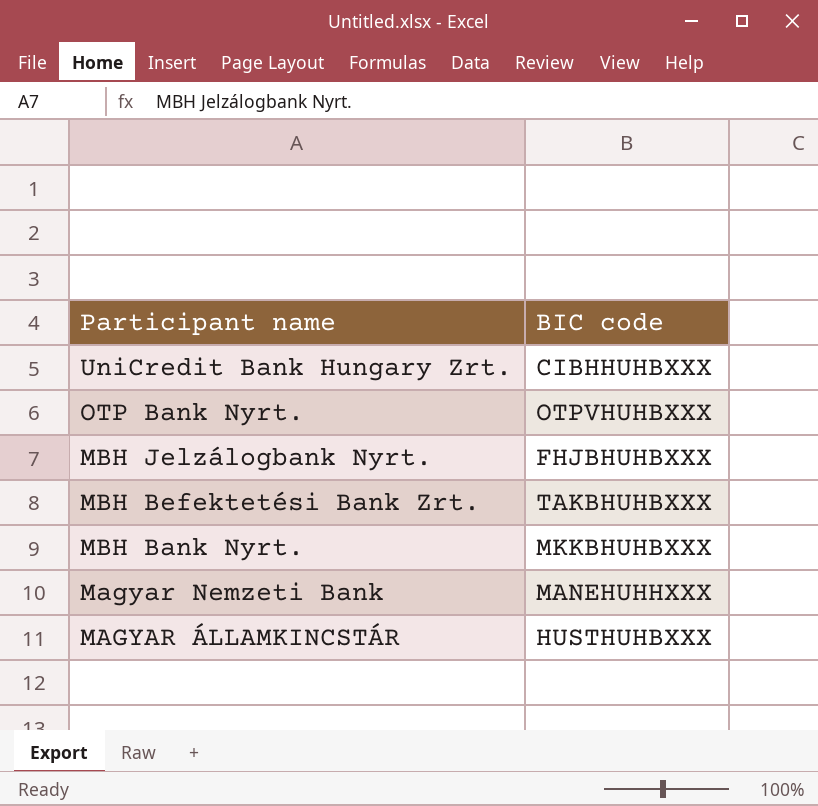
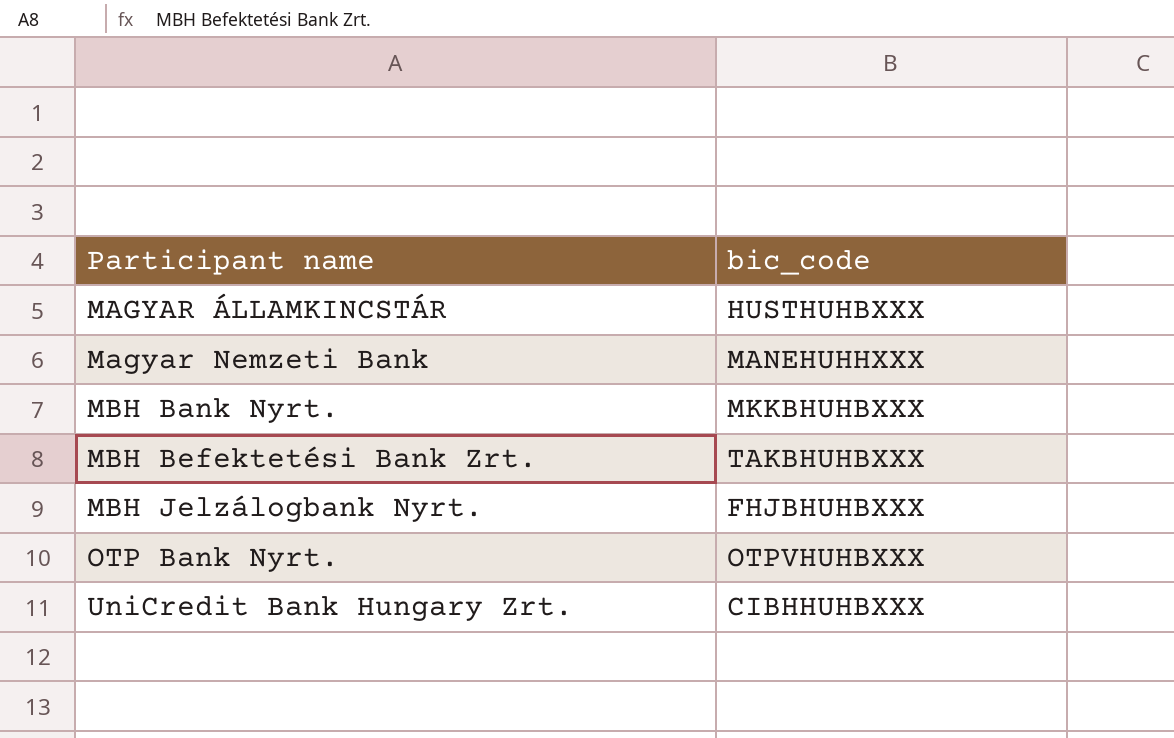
row order: Participant name descending -> Participant name ascending
column name: BIC code -> bic_code

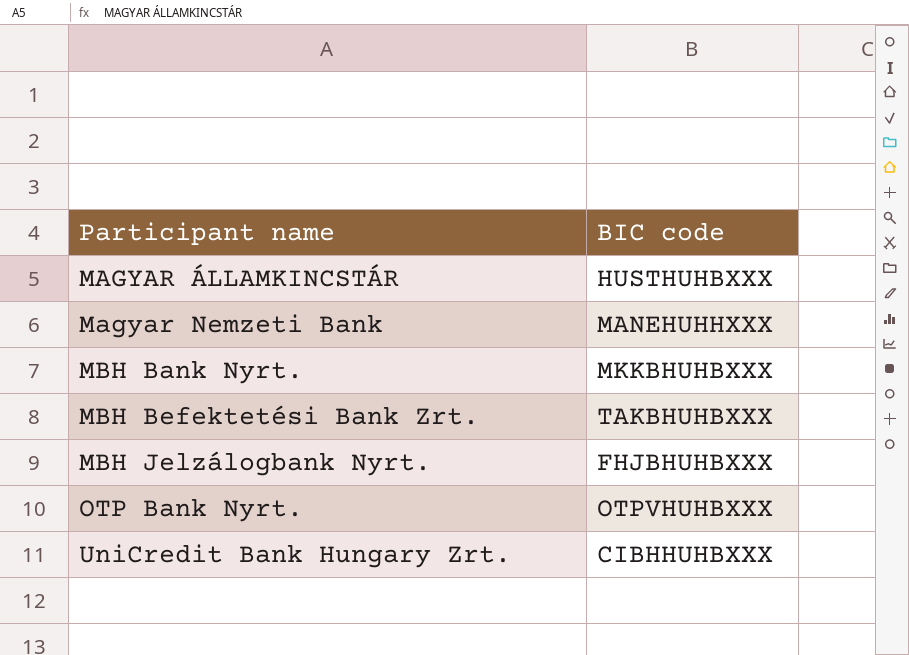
column name: bic_code -> BIC code

